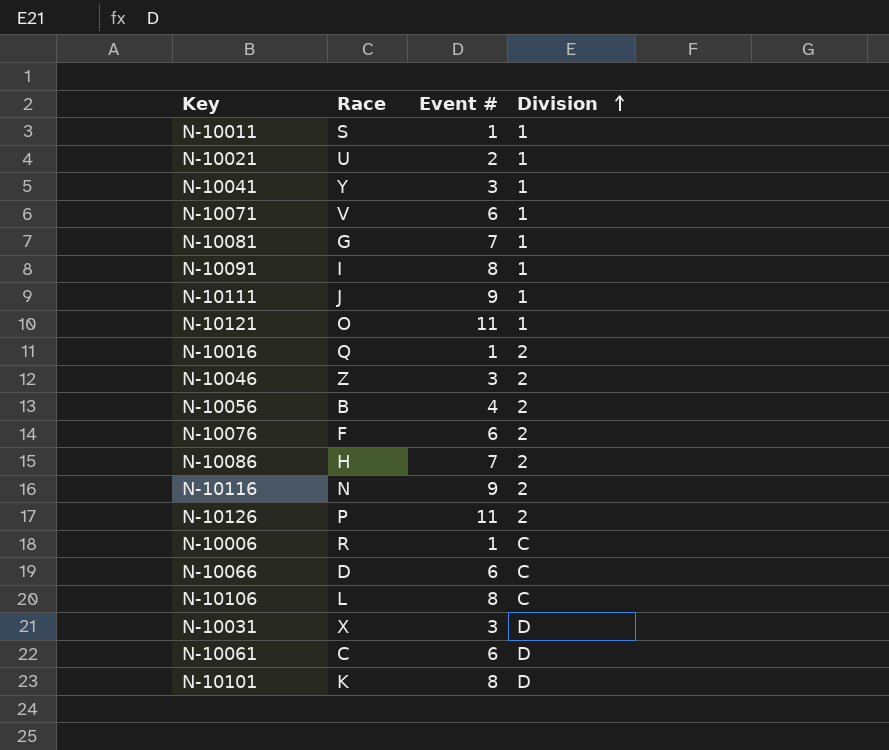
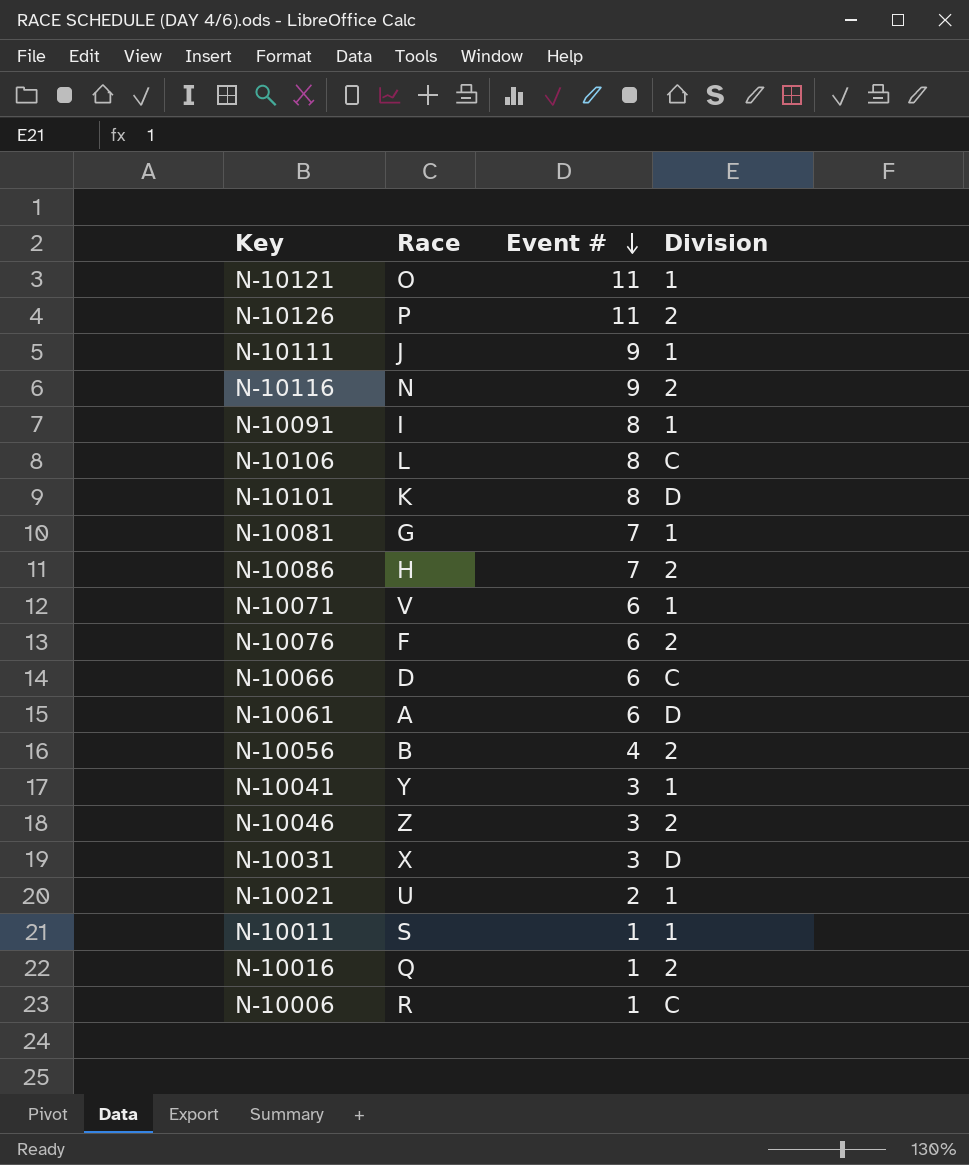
row order: Division ascending -> Event # descending
N-10061 | Race: C -> A

